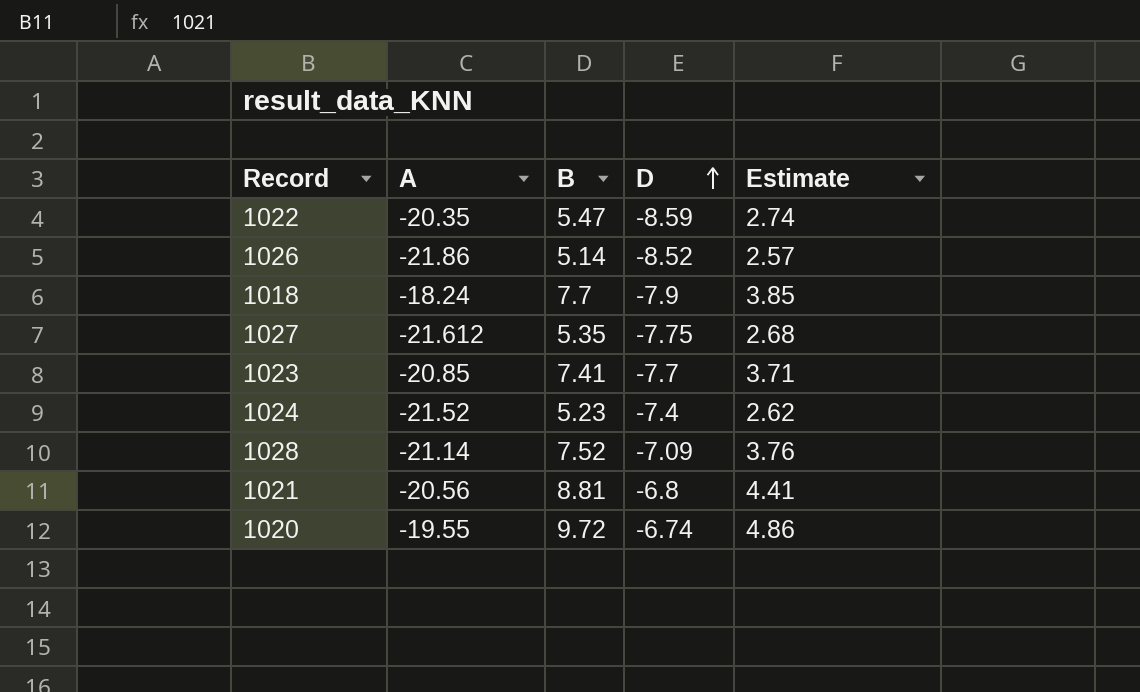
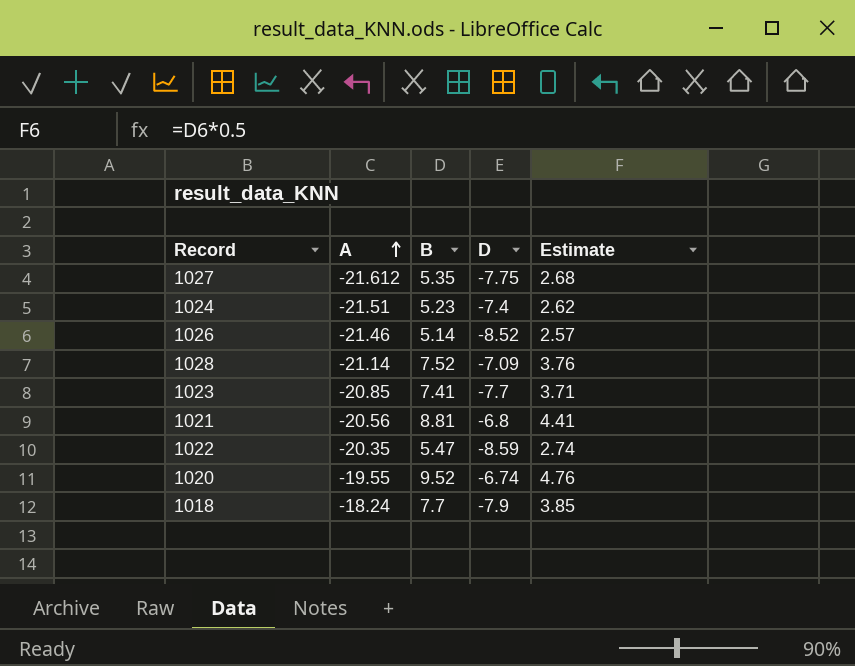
row order: D ascending -> A ascending
1024 | A: -21.52 -> -21.51
1026 | A: -21.86 -> -21.46
1020 | B: 9.72 -> 9.52
1020 | Estimate: 4.86 -> 4.76

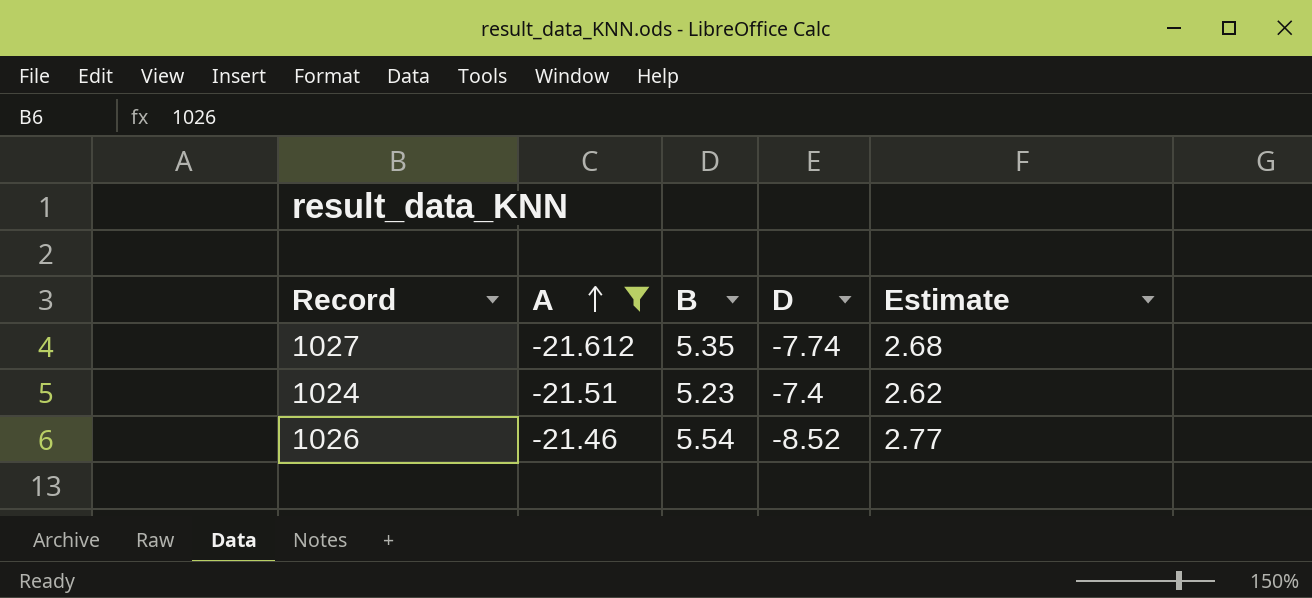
filter: none -> A <= -21.46
1027 | D: -7.75 -> -7.74
1026 | B: 5.14 -> 5.54
1026 | Estimate: 2.57 -> 2.77

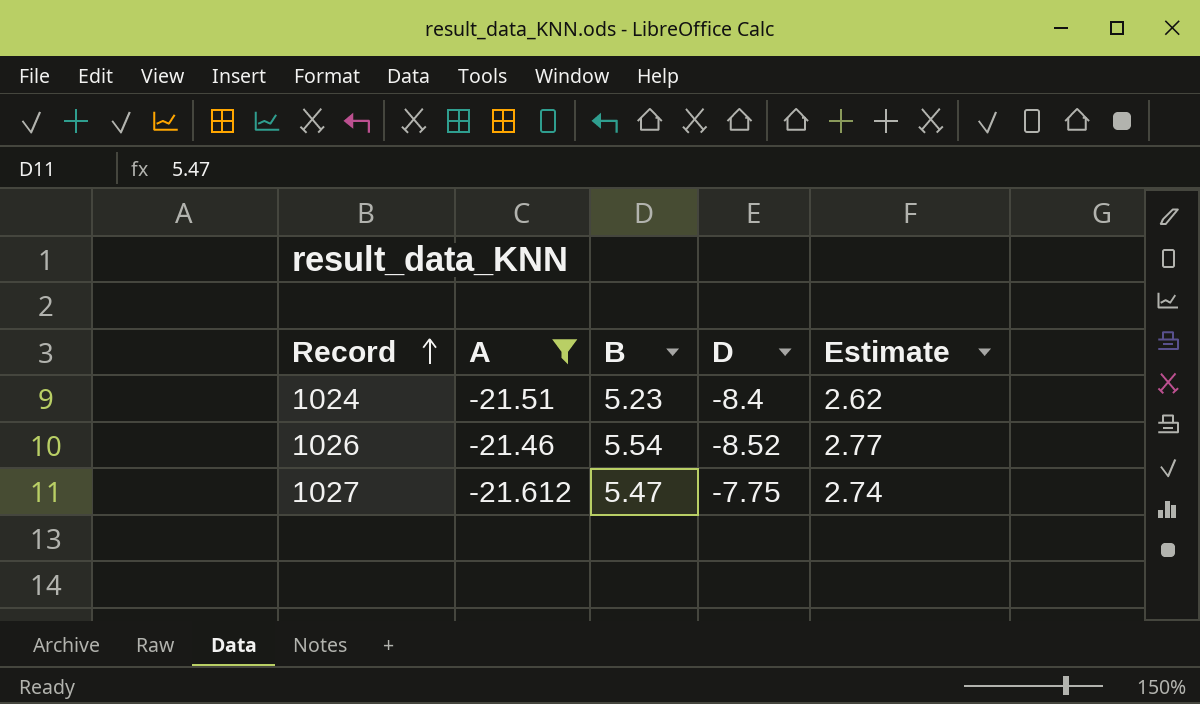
row order: A ascending -> Record ascending
1024 | D: -7.4 -> -8.4
1027 | B: 5.35 -> 5.47
1027 | D: -7.74 -> -7.75
1027 | Estimate: 2.68 -> 2.74

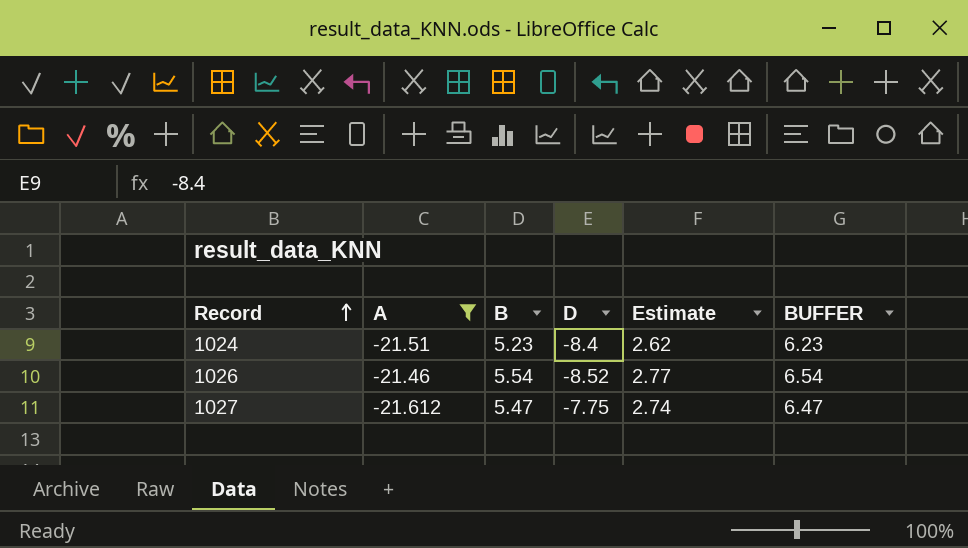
column BUFFER | formula: none -> [B] + 1

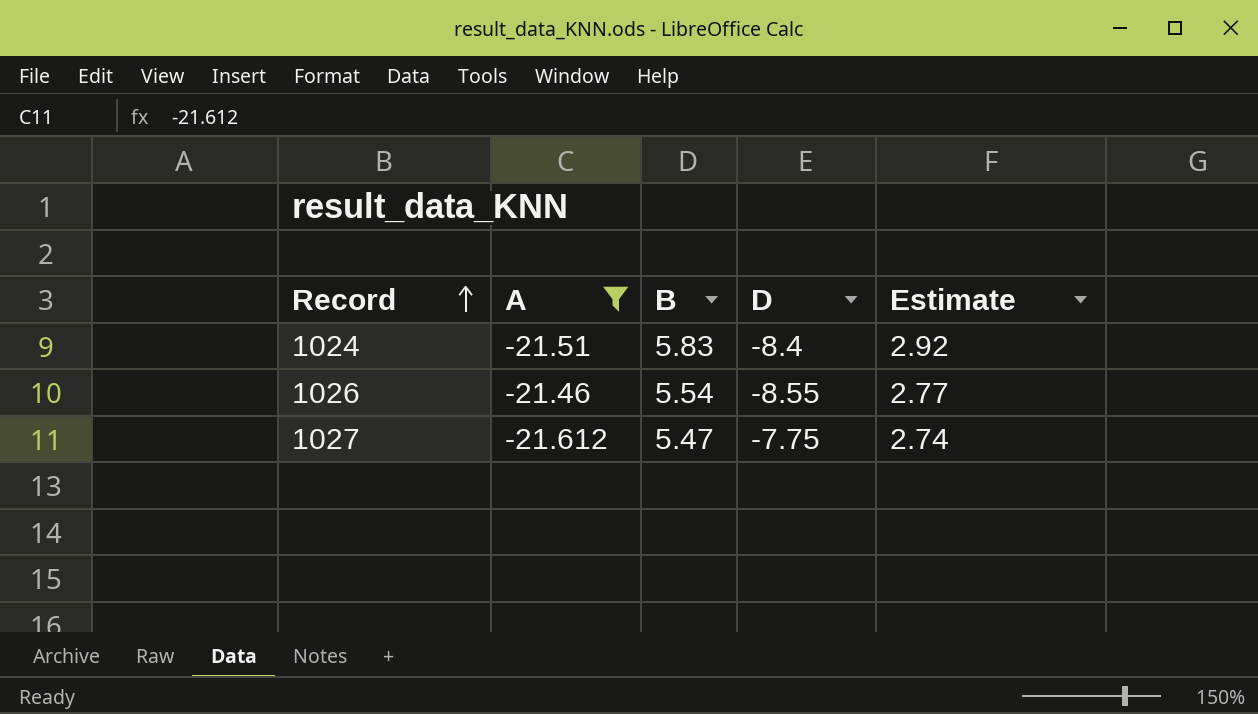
column BUFFER | formula: [B] + 1 -> none
1024 | B: 5.23 -> 5.83
1024 | Estimate: 2.62 -> 2.92
1026 | D: -8.52 -> -8.55

